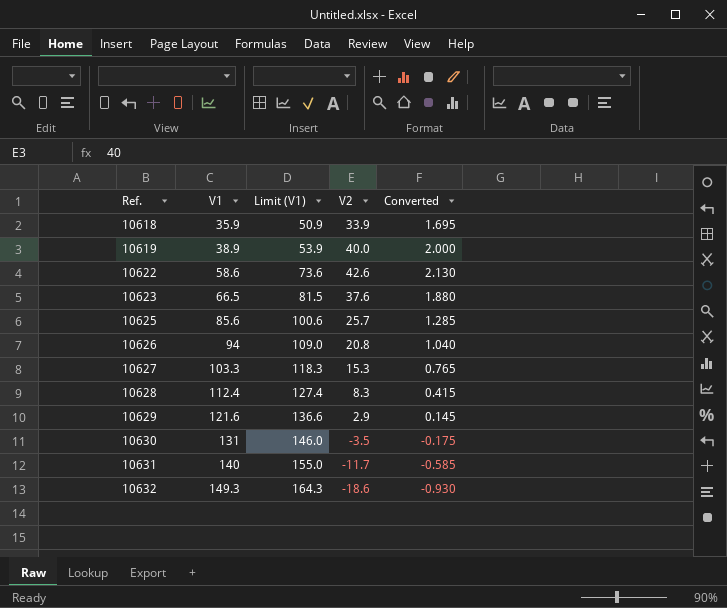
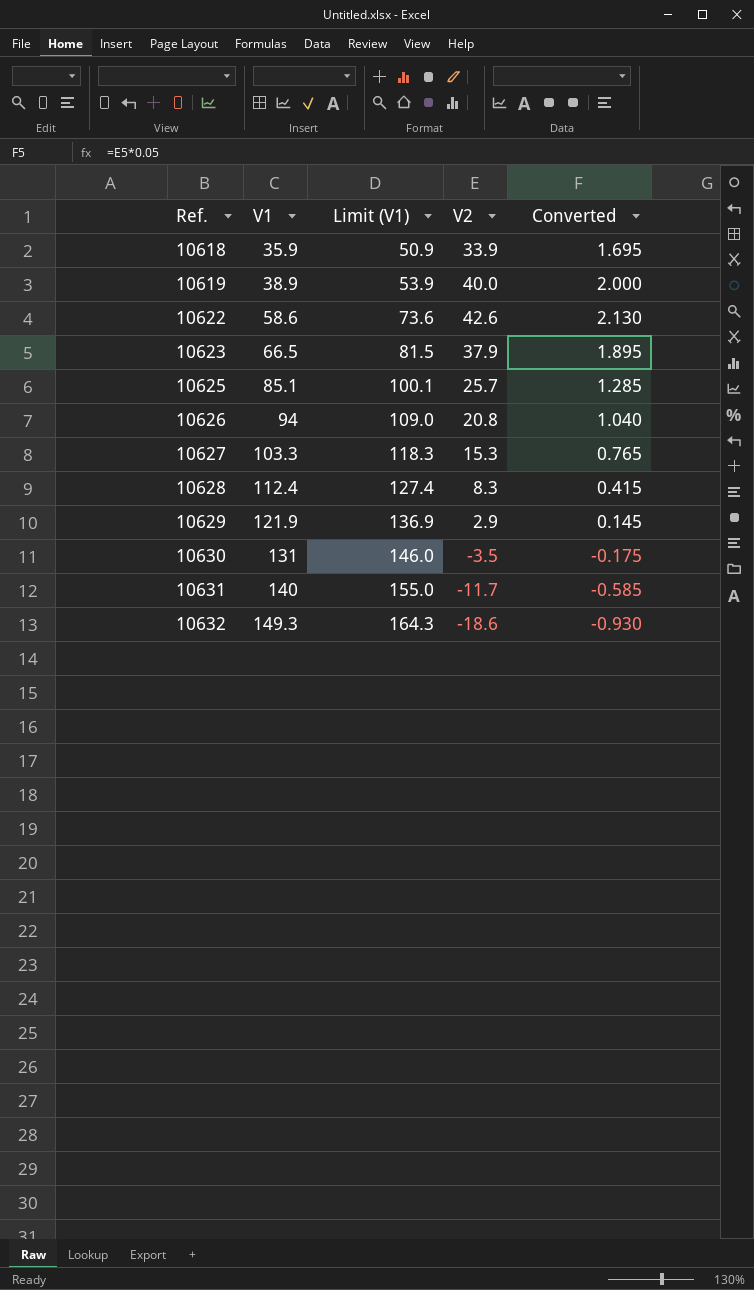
10623 | V2: 37.6 -> 37.9
10623 | Converted: 1.880 -> 1.895
10625 | V1: 85.6 -> 85.1
10625 | Limit (V1): 100.6 -> 100.1
10629 | V1: 121.6 -> 121.9
10629 | Limit (V1): 136.6 -> 136.9

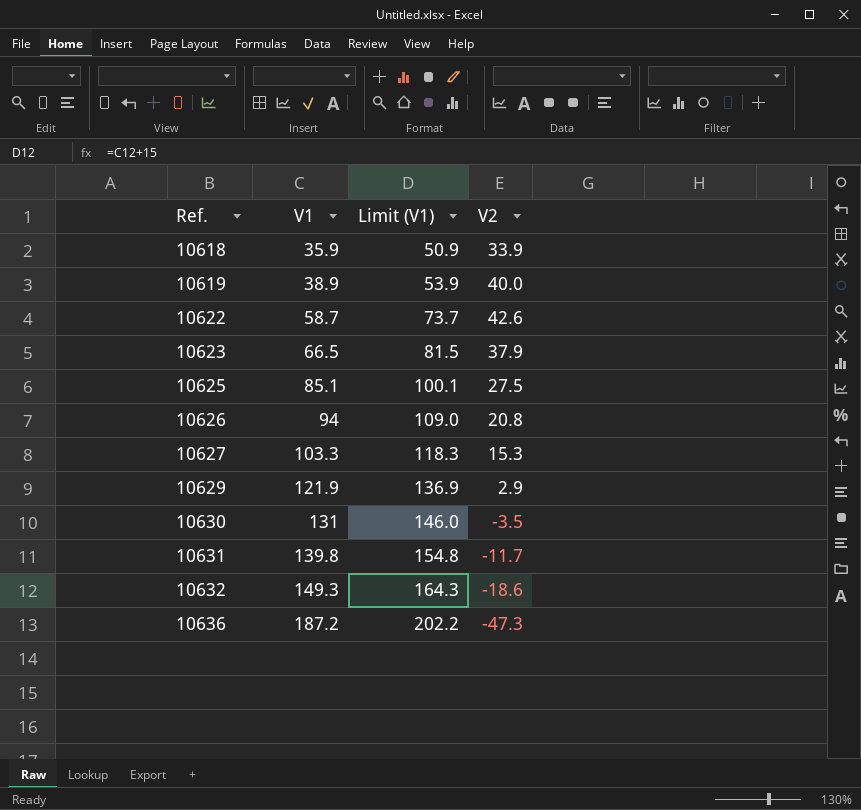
column Converted | formula: [V2] * 0.05 -> none
row 10628: 112.4 | 127.4 | 8.3 | 0.415 -> none
10622 | V1: 58.6 -> 58.7
10622 | Limit (V1): 73.6 -> 73.7
10625 | V2: 25.7 -> 27.5
10631 | V1: 140 -> 139.8
10631 | Limit (V1): 155.0 -> 154.8
row 10636: none -> 187.2 | 202.2 | -47.3

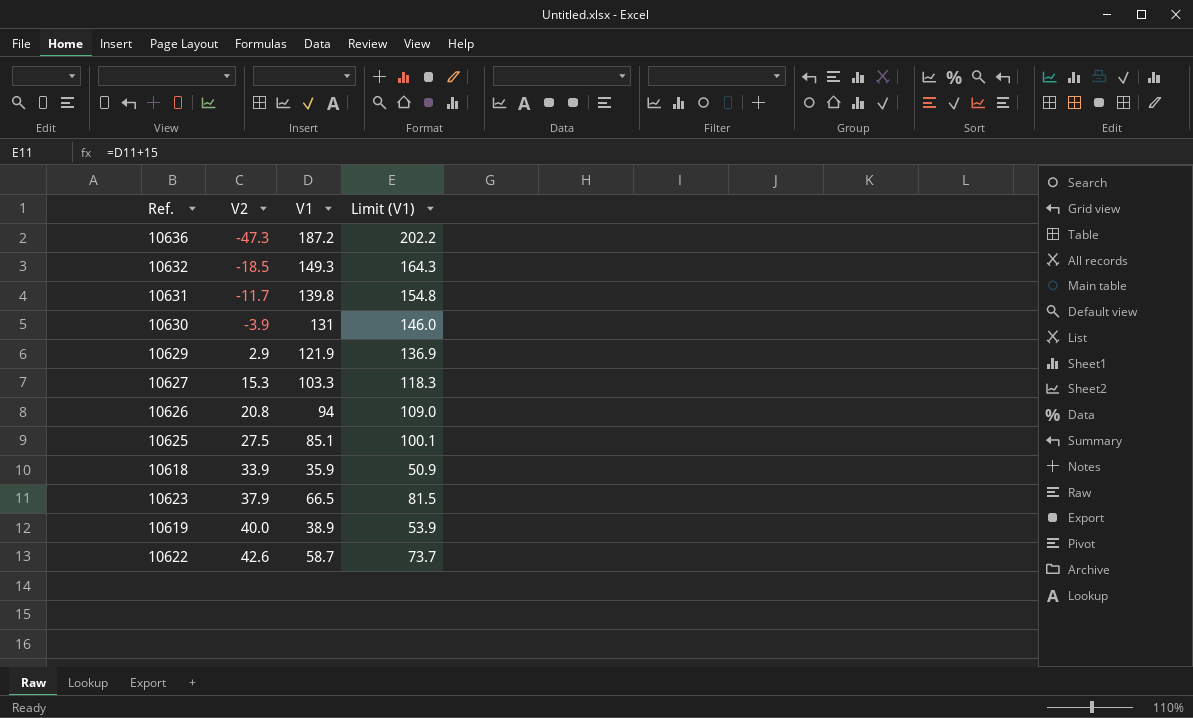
row order: Ref. ascending -> V2 ascending
column V2 | position: 4 -> 2
10632 | V2: -18.6 -> -18.5
10630 | V2: -3.5 -> -3.9

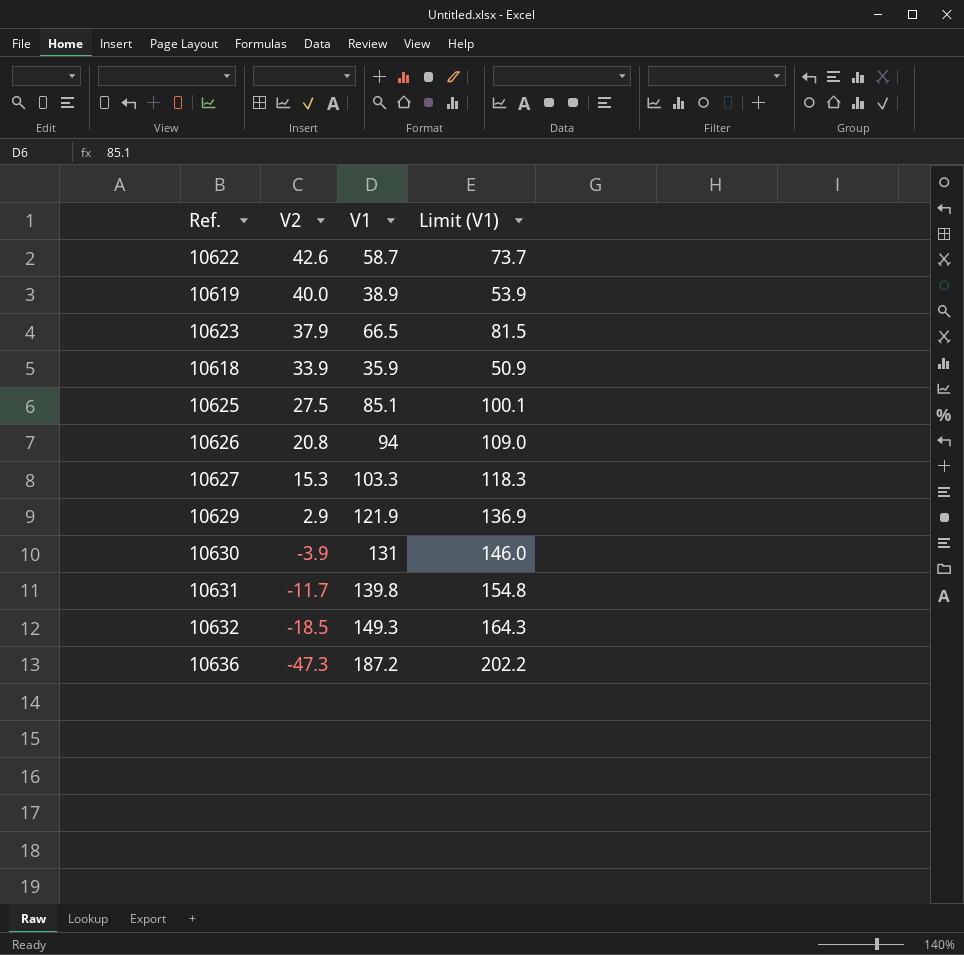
row order: V2 ascending -> V2 descending

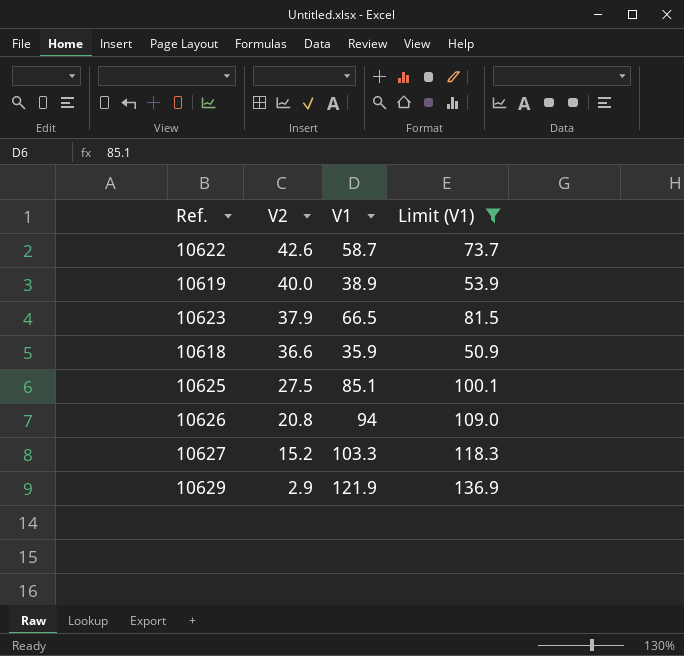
filter: none -> Limit (V1) <= 136.9
10618 | V2: 33.9 -> 36.6
10627 | V2: 15.3 -> 15.2

